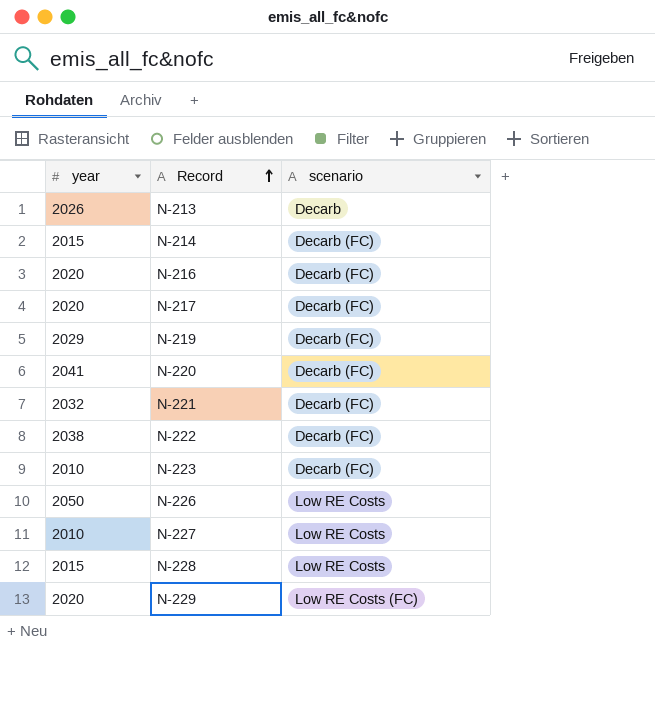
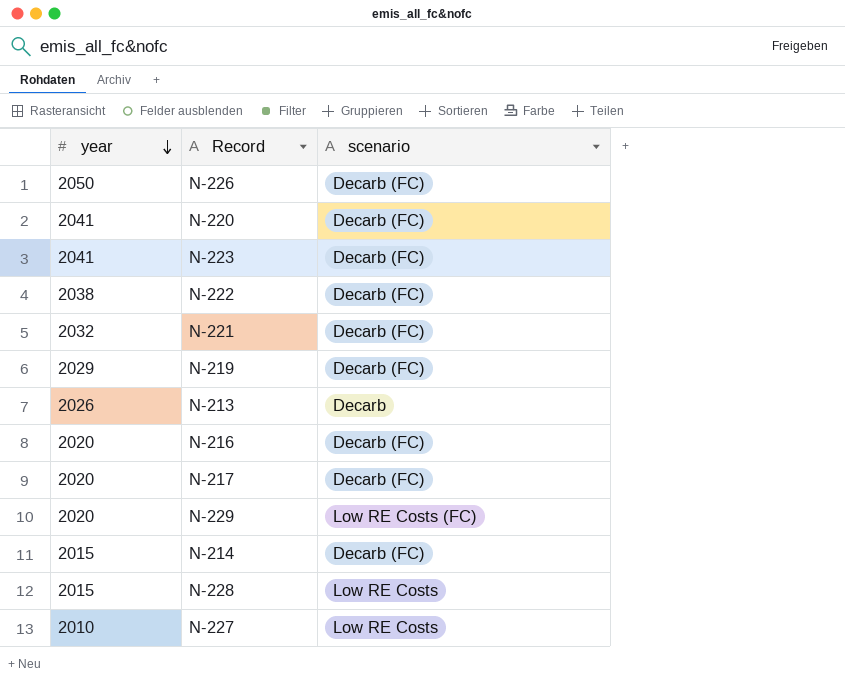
row order: Record ascending -> year descending
N-226 | scenario: Low RE Costs -> Decarb (FC)
N-223 | year: 2010 -> 2041

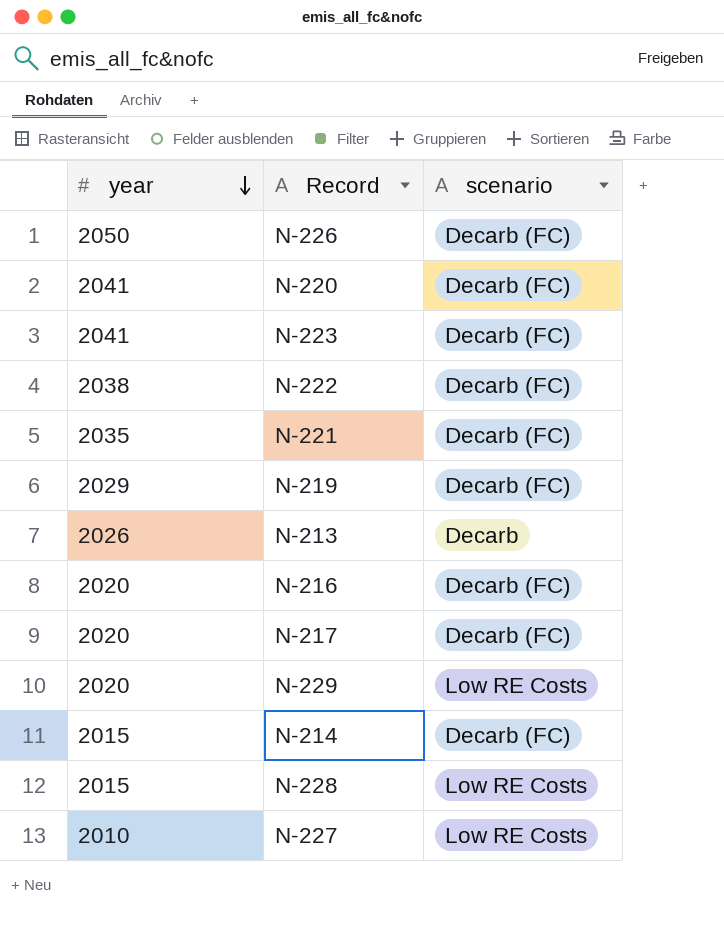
N-221 | year: 2032 -> 2035
N-229 | scenario: Low RE Costs (FC) -> Low RE Costs

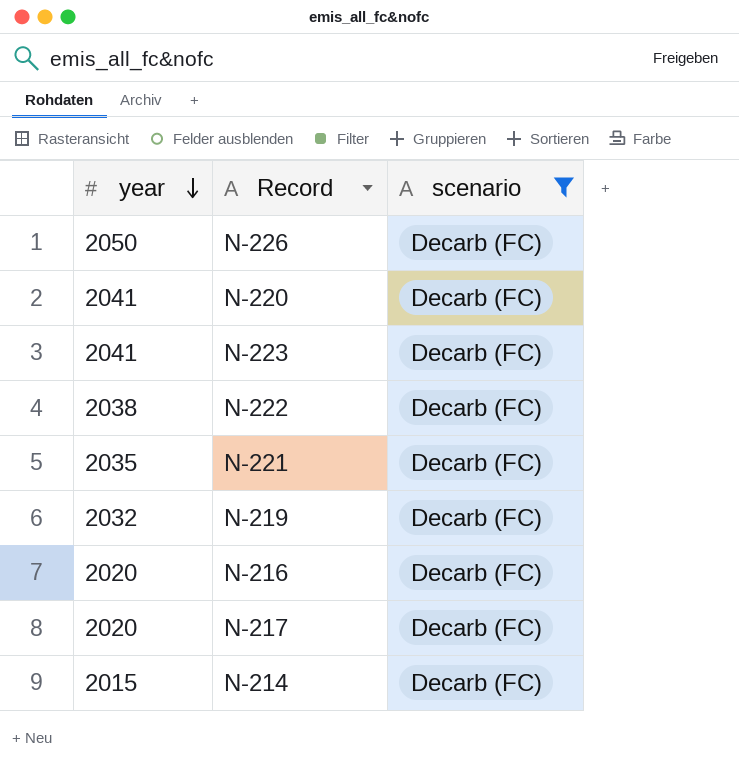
filter: none -> scenario = Decarb (FC)
N-219 | year: 2029 -> 2032

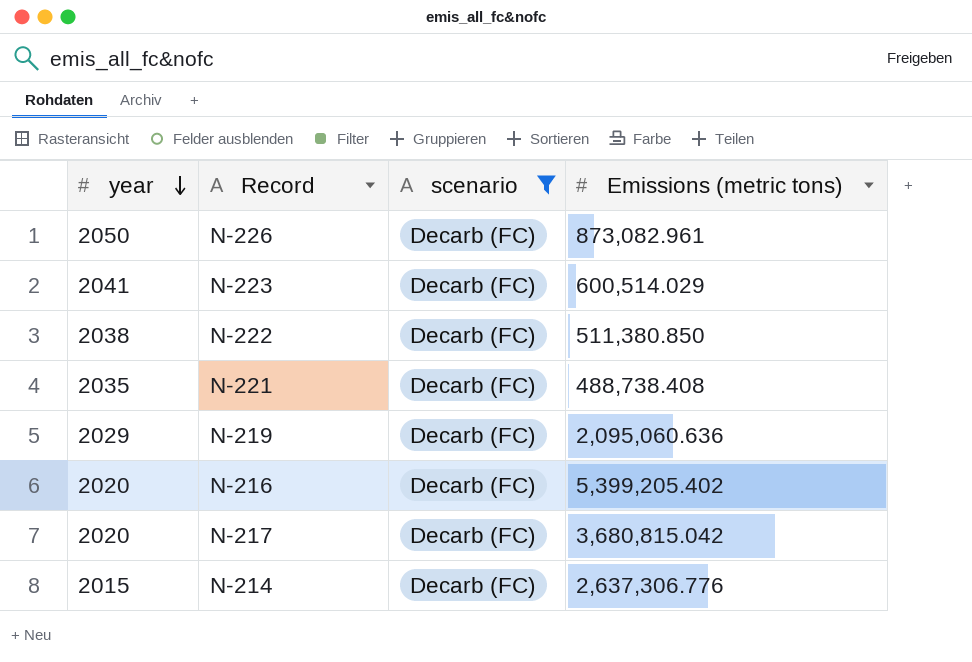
column Emissions (metric tons) | position: none -> 4
row N-220: 2041 | Decarb (FC) -> none
N-219 | year: 2032 -> 2029

